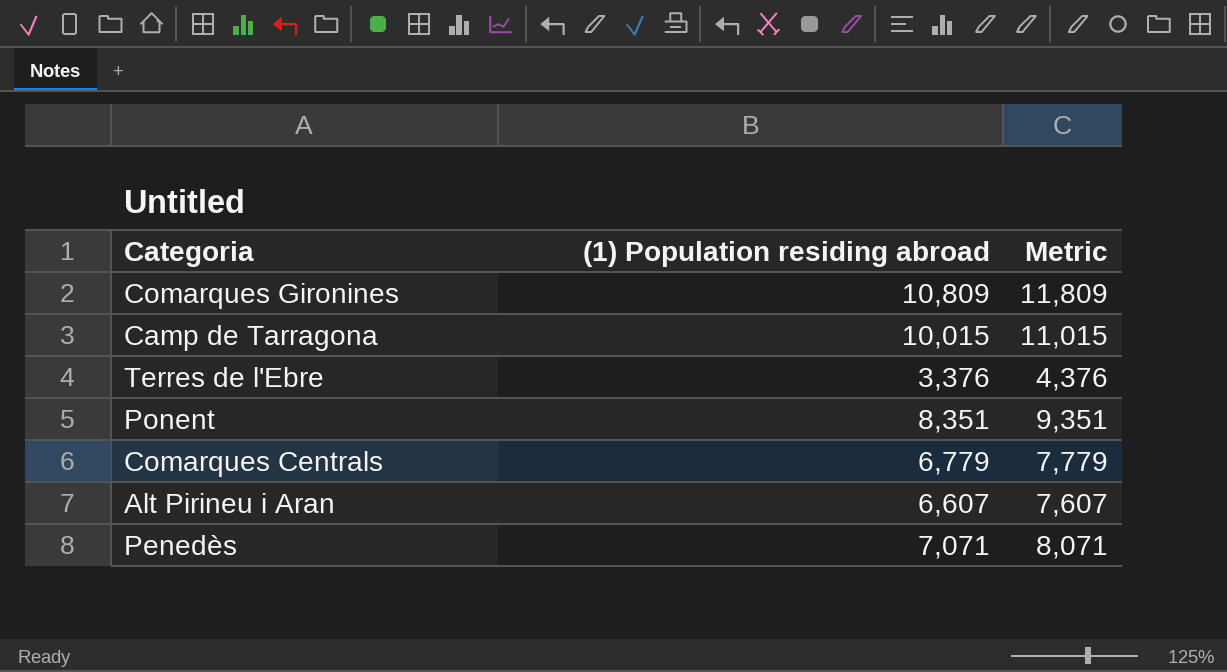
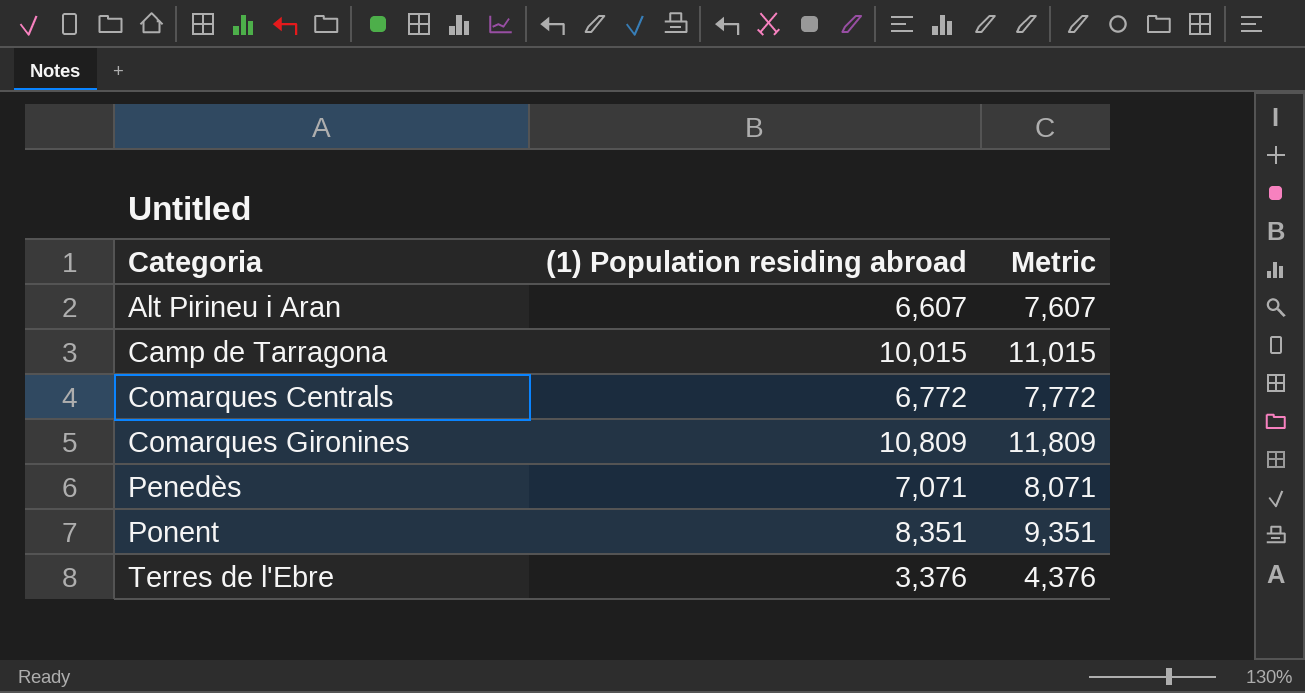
row order: none -> Categoria ascending
Comarques Centrals | (1) Population residing abroad: 6,779 -> 6,772
Comarques Centrals | Metric: 7,779 -> 7,772

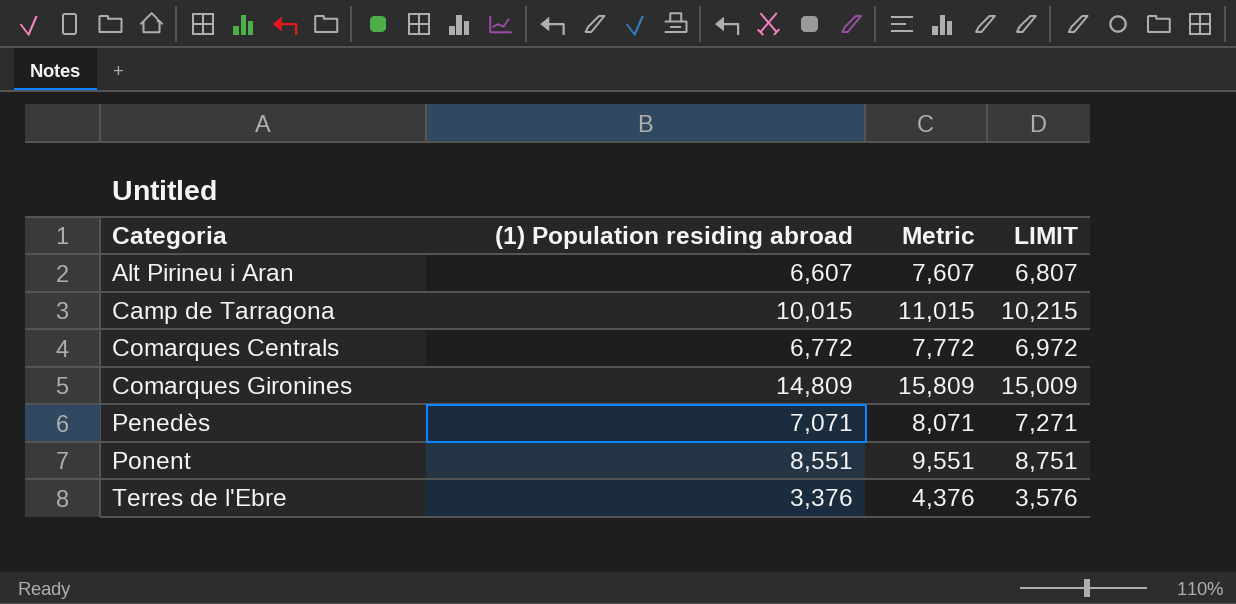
column LIMIT | formula: none -> [(1) Population residing abroad] + 200
Comarques Gironines | (1) Population residing abroad: 10,809 -> 14,809
Comarques Gironines | Metric: 11,809 -> 15,809
Ponent | (1) Population residing abroad: 8,351 -> 8,551
Ponent | Metric: 9,351 -> 9,551

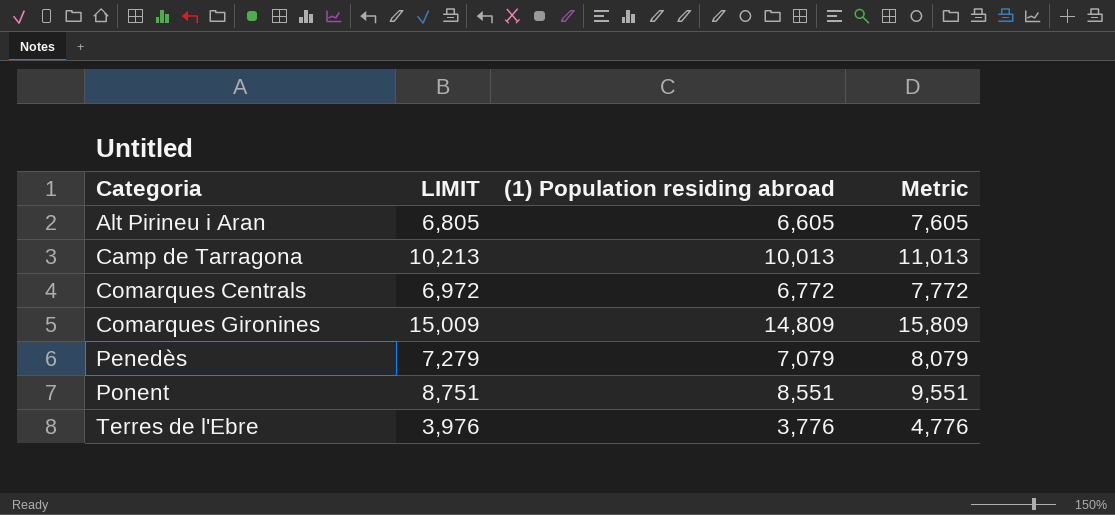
column LIMIT | position: 4 -> 2
Alt Pirineu i Aran | LIMIT: 6,807 -> 6,805
Alt Pirineu i Aran | (1) Population residing abroad: 6,607 -> 6,605
Alt Pirineu i Aran | Metric: 7,607 -> 7,605
Camp de Tarragona | LIMIT: 10,215 -> 10,213
Camp de Tarragona | (1) Population residing abroad: 10,015 -> 10,013
Camp de Tarragona | Metric: 11,015 -> 11,013
Penedès | LIMIT: 7,271 -> 7,279
Penedès | (1) Population residing abroad: 7,071 -> 7,079
Penedès | Metric: 8,071 -> 8,079
Terres de l'Ebre | LIMIT: 3,576 -> 3,976
Terres de l'Ebre | (1) Population residing abroad: 3,376 -> 3,776
Terres de l'Ebre | Metric: 4,376 -> 4,776

